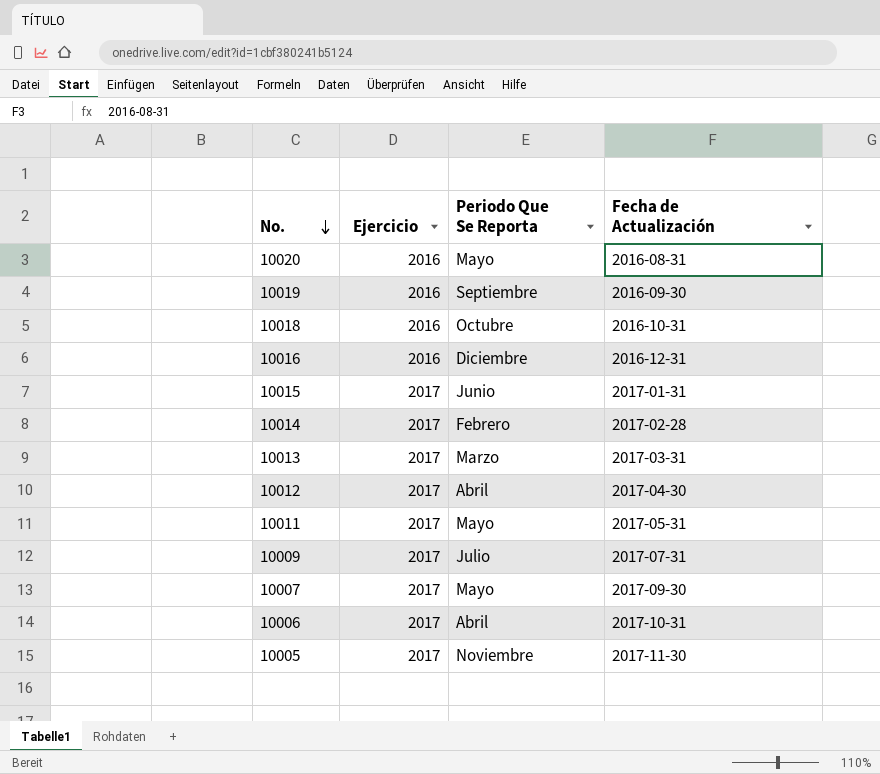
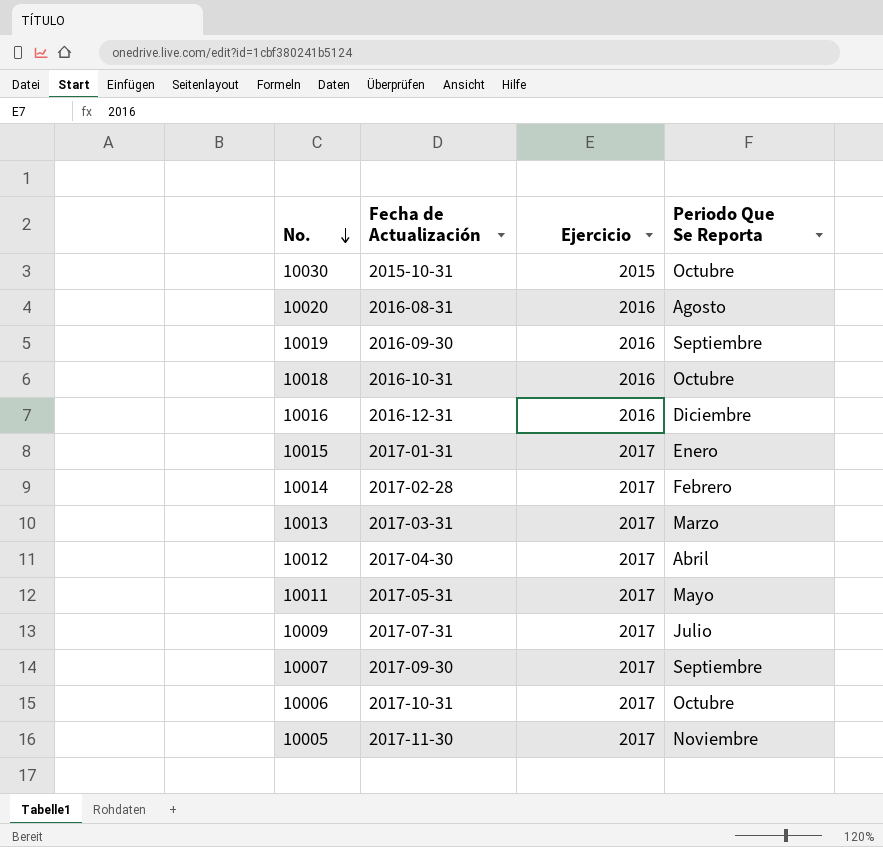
column Fecha de Actualización | position: 4 -> 2
row 10030: none -> 2015-10-31 | 2015 | Octubre
10020 | Periodo Que Se Reporta: Mayo -> Agosto
10015 | Periodo Que Se Reporta: Junio -> Enero
10007 | Periodo Que Se Reporta: Mayo -> Septiembre
10006 | Periodo Que Se Reporta: Abril -> Octubre

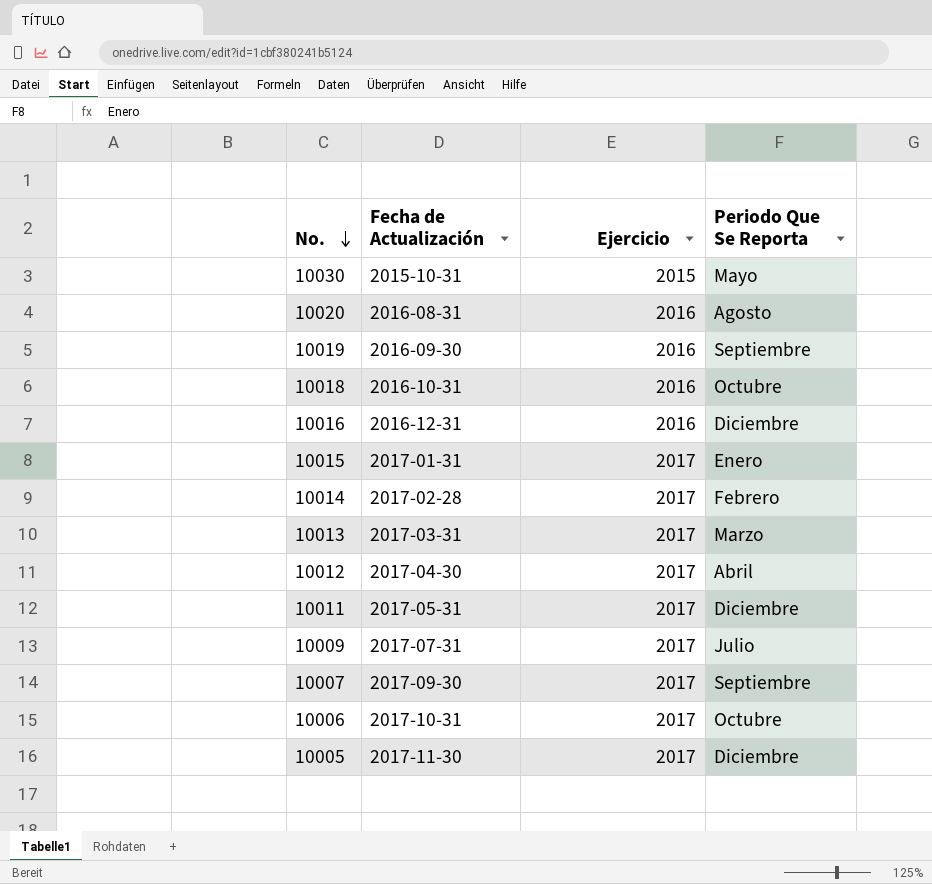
10030 | Periodo Que Se Reporta: Octubre -> Mayo
10011 | Periodo Que Se Reporta: Mayo -> Diciembre
10005 | Periodo Que Se Reporta: Noviembre -> Diciembre

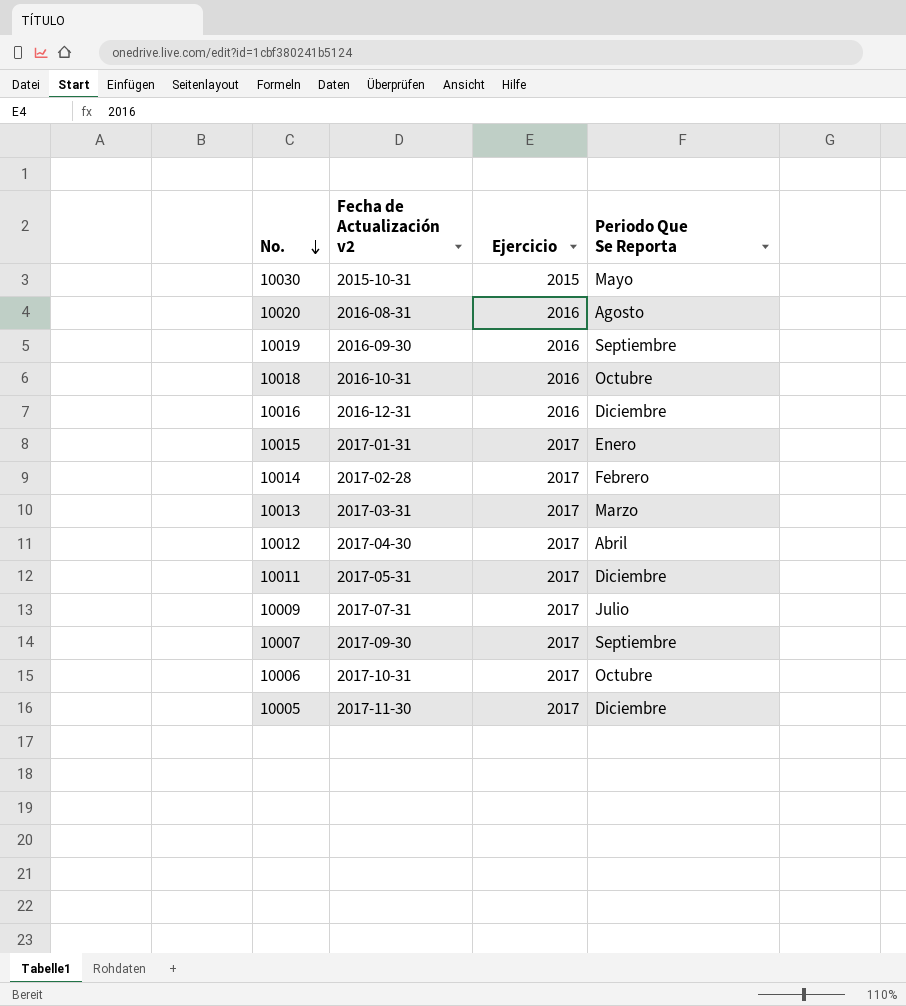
column name: Fecha de Actualización -> Fecha de Actualización v2

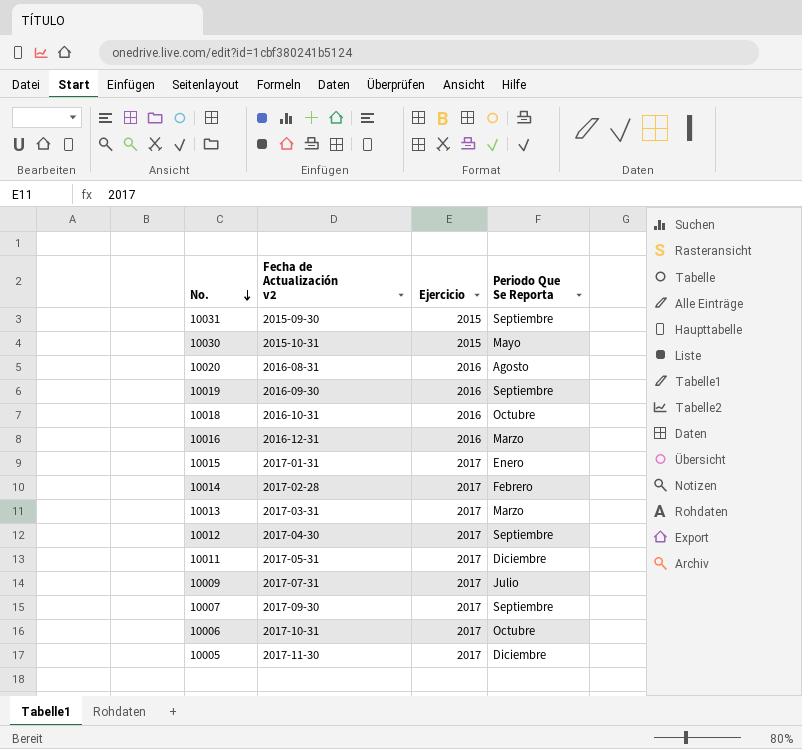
row 10031: none -> 2015-09-30 | 2015 | Septiembre
10016 | Periodo Que Se Reporta: Diciembre -> Marzo
10012 | Periodo Que Se Reporta: Abril -> Septiembre

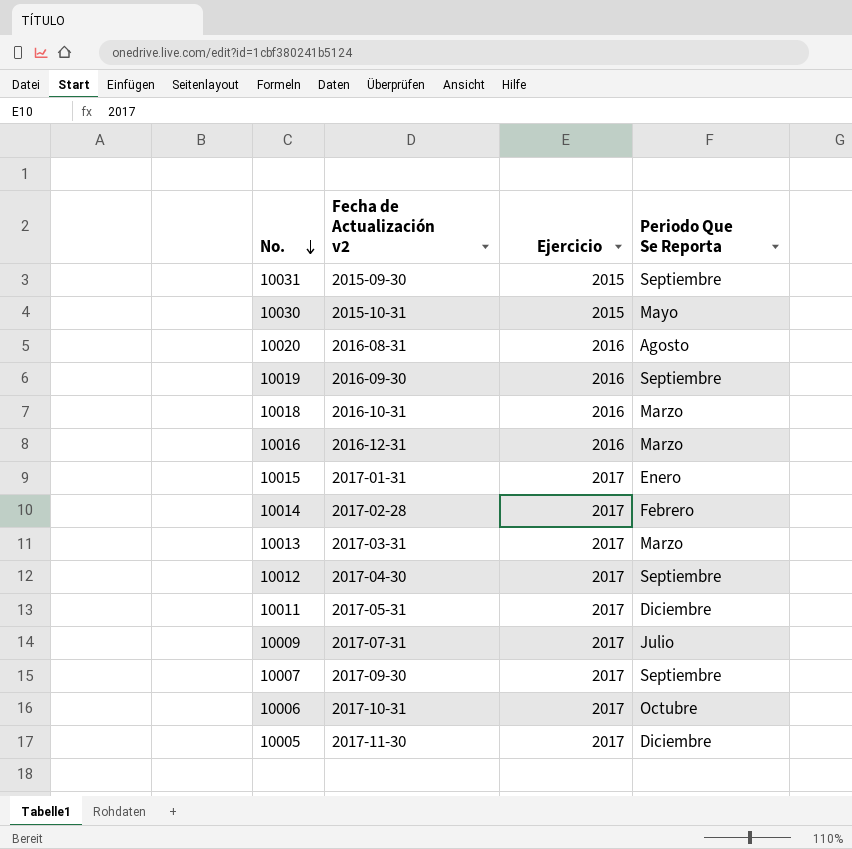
10018 | Periodo Que Se Reporta: Octubre -> Marzo

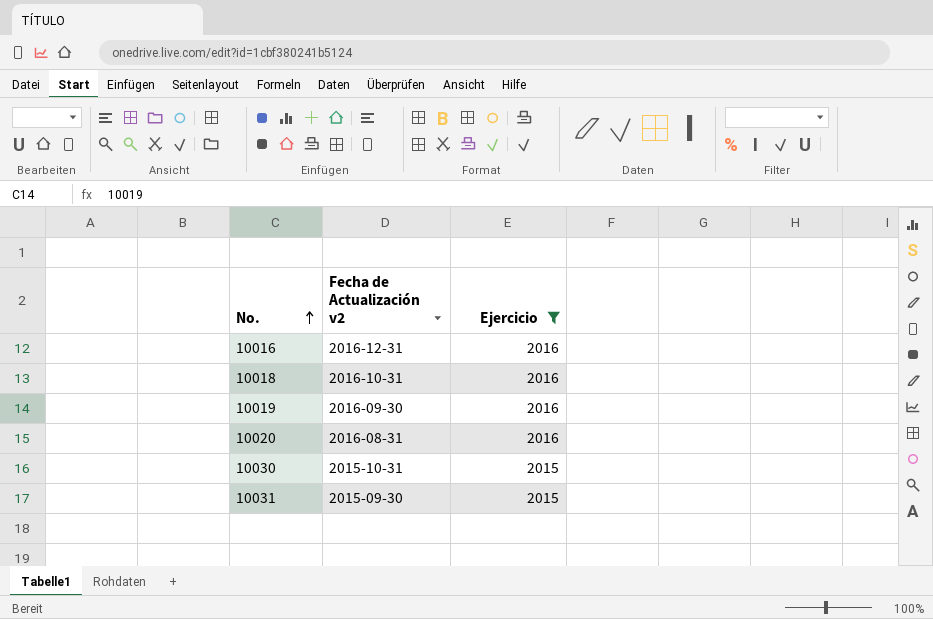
filter: none -> Ejercicio != 2017
row order: No. descending -> No. ascending
column Periodo Que Se Reporta | position: 4 -> none

